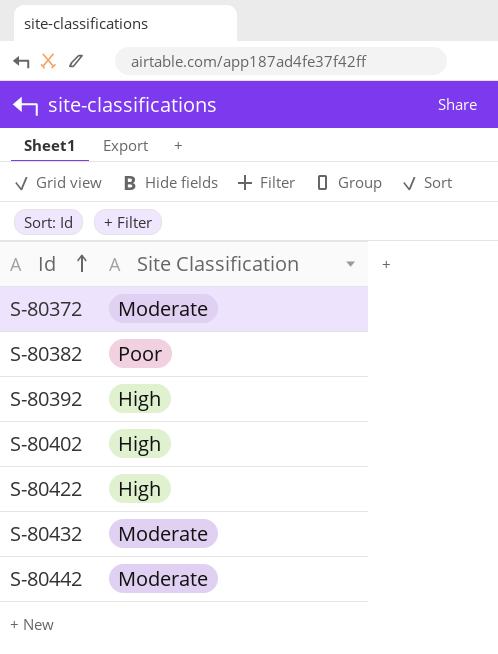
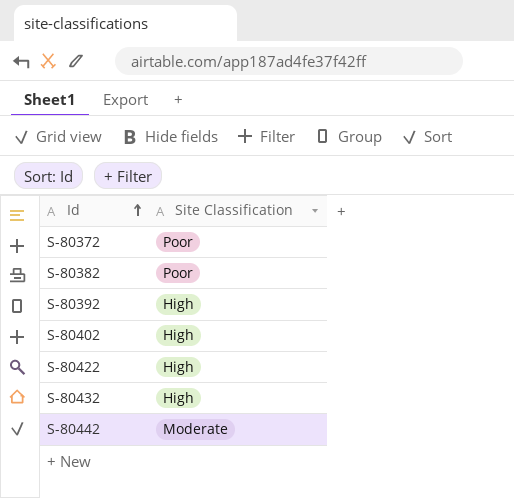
S-80372 | Site Classification: Moderate -> Poor
S-80432 | Site Classification: Moderate -> High

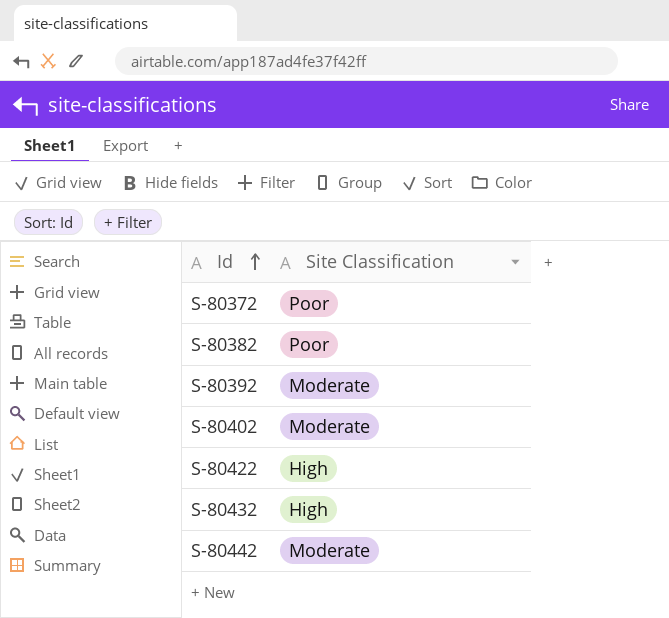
S-80392 | Site Classification: High -> Moderate
S-80402 | Site Classification: High -> Moderate

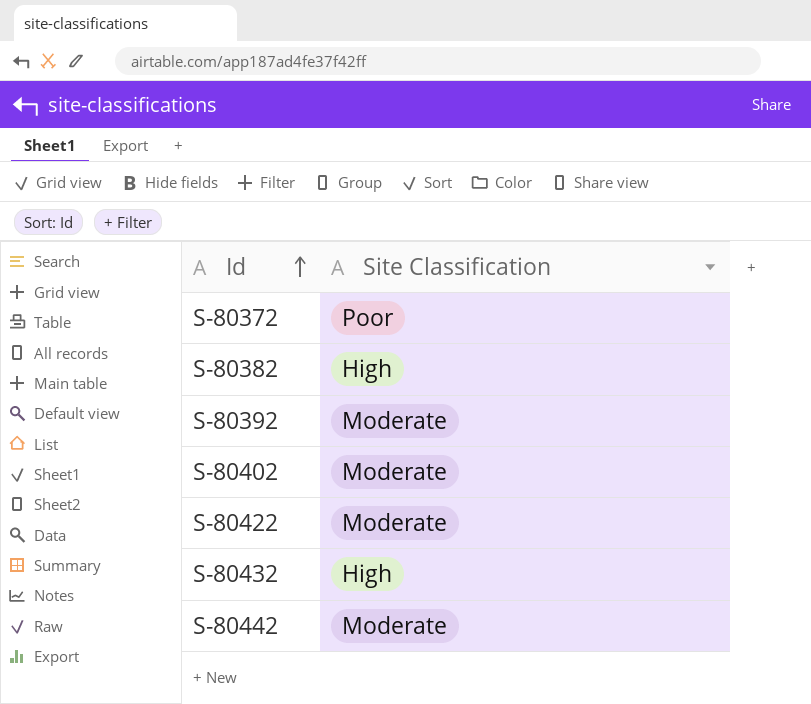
S-80382 | Site Classification: Poor -> High
S-80422 | Site Classification: High -> Moderate

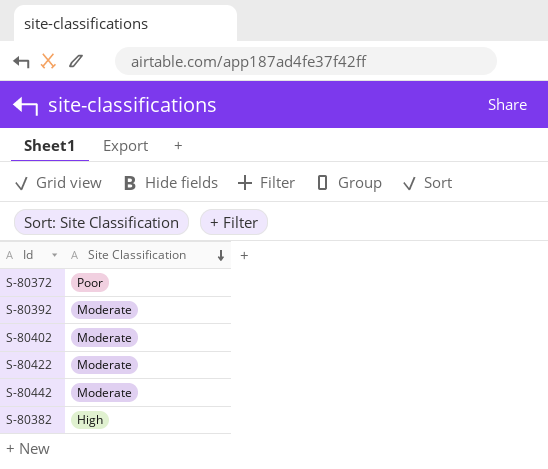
row order: Id ascending -> Site Classification descending
row S-80432: High -> none

